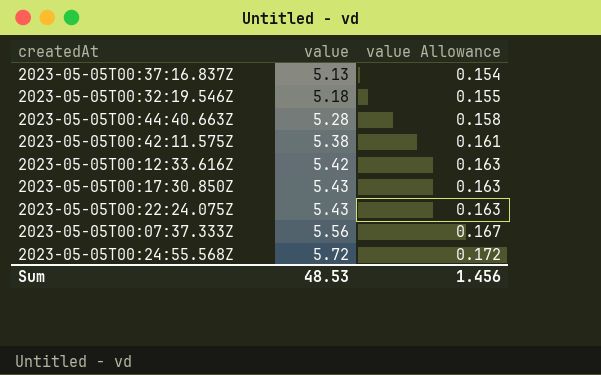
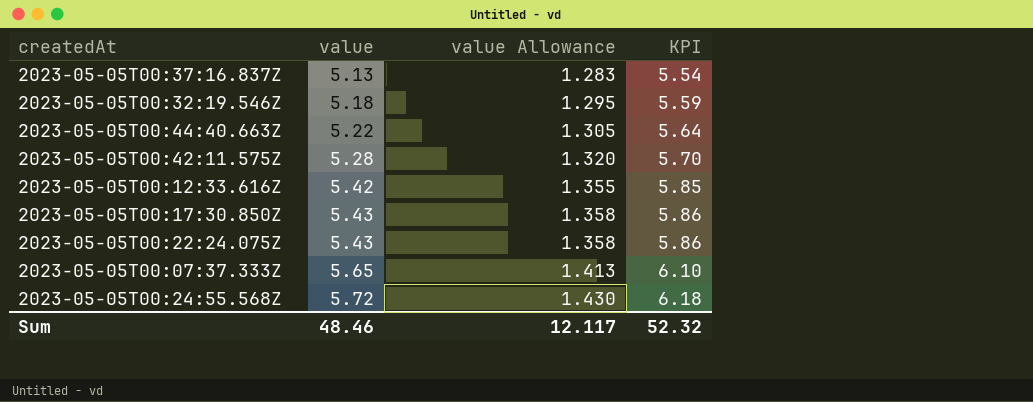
column value Allowance | formula: [value] * 0.03 -> [value] * 0.25
column KPI | formula: none -> [value] * 1.08
2023-05-05T00:44:40.663Z | value: 5.28 -> 5.22
2023-05-05T00:42:11.575Z | value: 5.38 -> 5.28
2023-05-05T00:07:37.333Z | value: 5.56 -> 5.65
Sum | value: 48.53 -> 48.46
Sum | value Allowance: 1.456 -> 12.117

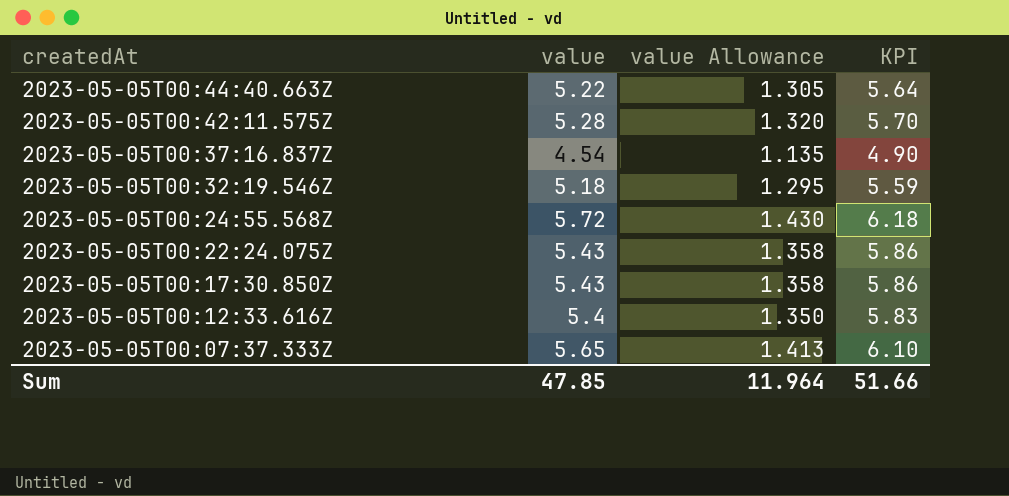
row order: value ascending -> createdAt descending
2023-05-05T00:37:16.837Z | value: 5.13 -> 4.54
2023-05-05T00:37:16.837Z | value Allowance: 1.283 -> 1.135
2023-05-05T00:37:16.837Z | KPI: 5.54 -> 4.90
2023-05-05T00:12:33.616Z | value: 5.42 -> 5.4
2023-05-05T00:12:33.616Z | value Allowance: 1.355 -> 1.350
2023-05-05T00:12:33.616Z | KPI: 5.85 -> 5.83
Sum | value: 48.46 -> 47.85
Sum | value Allowance: 12.117 -> 11.964
Sum | KPI: 52.32 -> 51.66

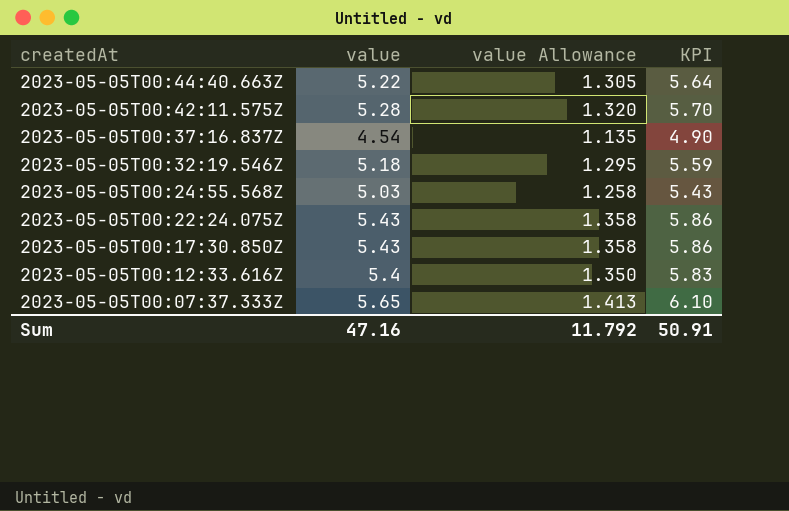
2023-05-05T00:24:55.568Z | value: 5.72 -> 5.03
2023-05-05T00:24:55.568Z | value Allowance: 1.430 -> 1.258
2023-05-05T00:24:55.568Z | KPI: 6.18 -> 5.43
Sum | value: 47.85 -> 47.16
Sum | value Allowance: 11.964 -> 11.792
Sum | KPI: 51.66 -> 50.91

